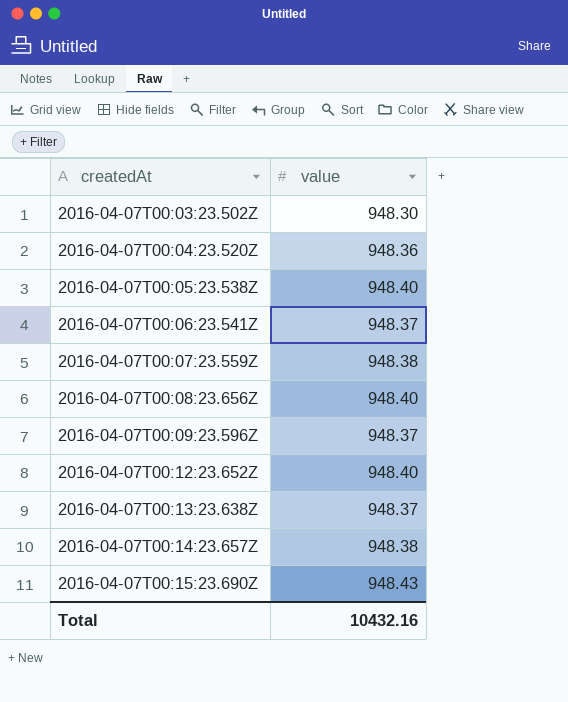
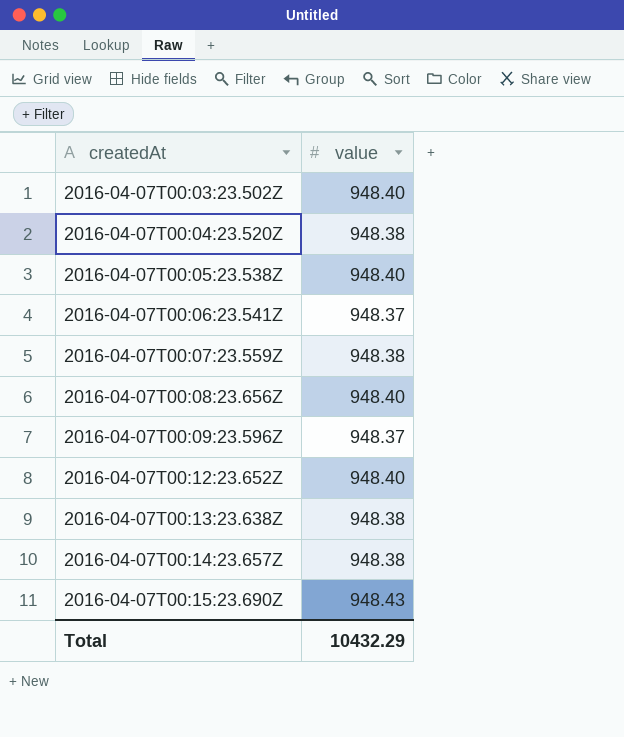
2016-04-07T00:03:23.502Z | value: 948.30 -> 948.40
2016-04-07T00:04:23.520Z | value: 948.36 -> 948.38
2016-04-07T00:13:23.638Z | value: 948.37 -> 948.38
Total | value: 10432.16 -> 10432.29

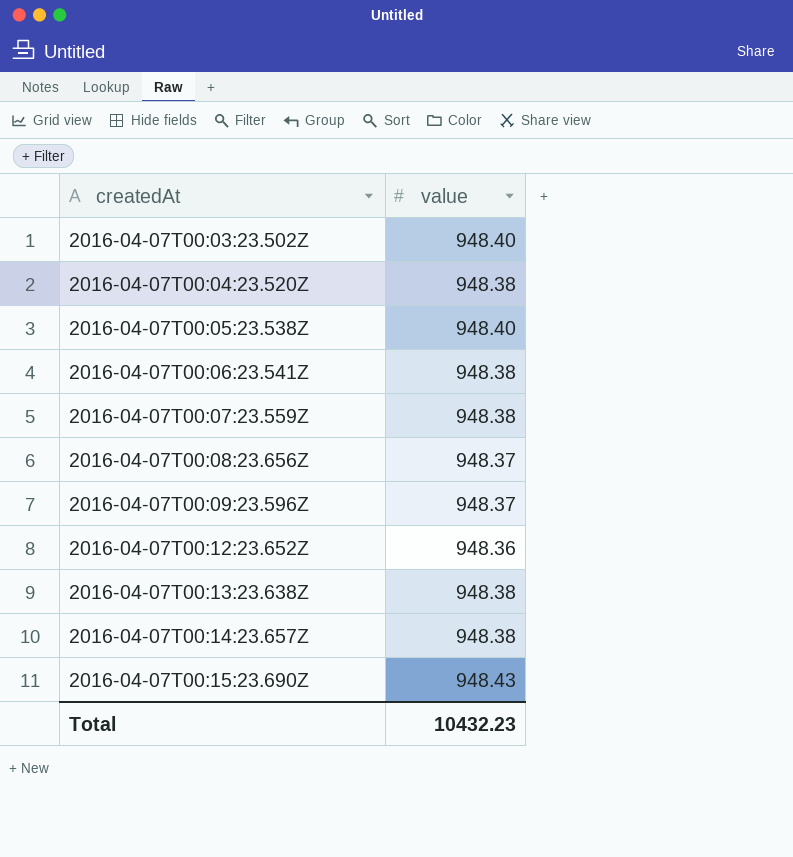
2016-04-07T00:06:23.541Z | value: 948.37 -> 948.38
2016-04-07T00:08:23.656Z | value: 948.40 -> 948.37
2016-04-07T00:12:23.652Z | value: 948.40 -> 948.36
Total | value: 10432.29 -> 10432.23

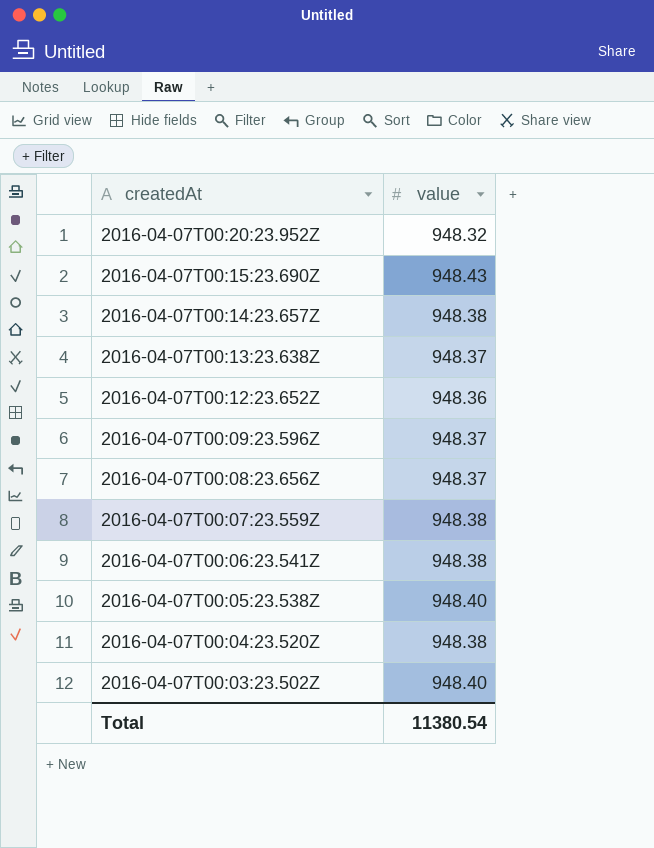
row order: createdAt ascending -> createdAt descending
row 2016-04-07T00:20:23.952Z: none -> 948.32
2016-04-07T00:13:23.638Z | value: 948.38 -> 948.37
Total | value: 10432.23 -> 11380.54

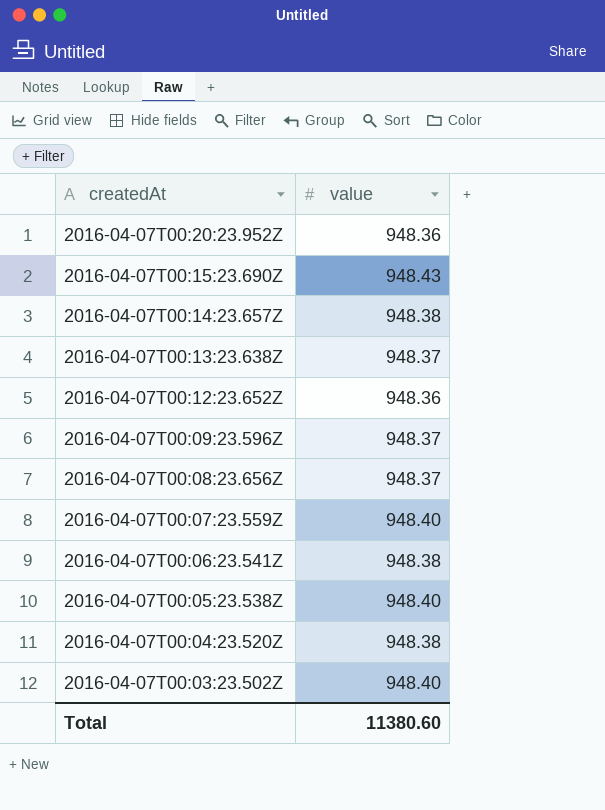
2016-04-07T00:20:23.952Z | value: 948.32 -> 948.36
2016-04-07T00:07:23.559Z | value: 948.38 -> 948.40
Total | value: 11380.54 -> 11380.60

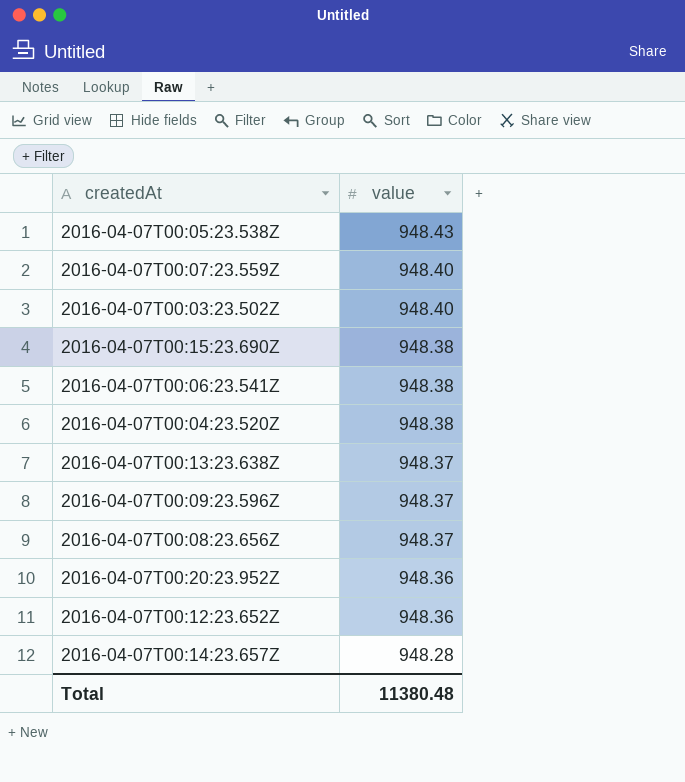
row order: createdAt descending -> value descending
2016-04-07T00:05:23.538Z | value: 948.40 -> 948.43
2016-04-07T00:15:23.690Z | value: 948.43 -> 948.38
2016-04-07T00:14:23.657Z | value: 948.38 -> 948.28
Total | value: 11380.60 -> 11380.48

